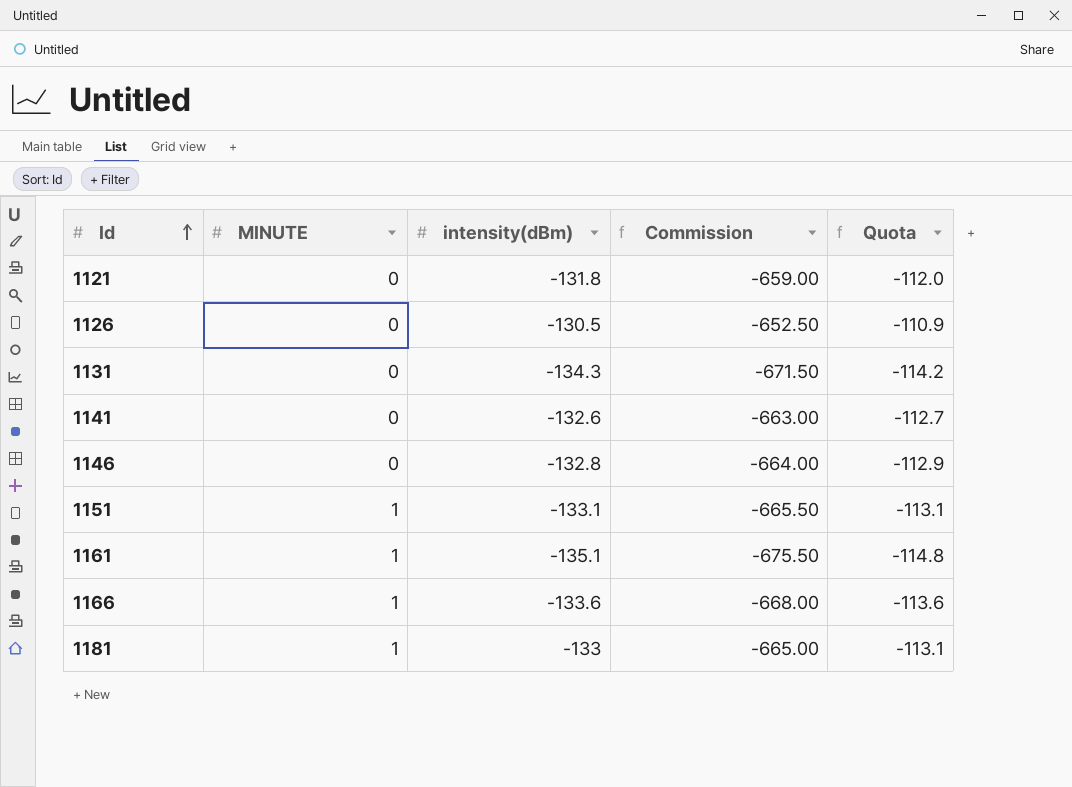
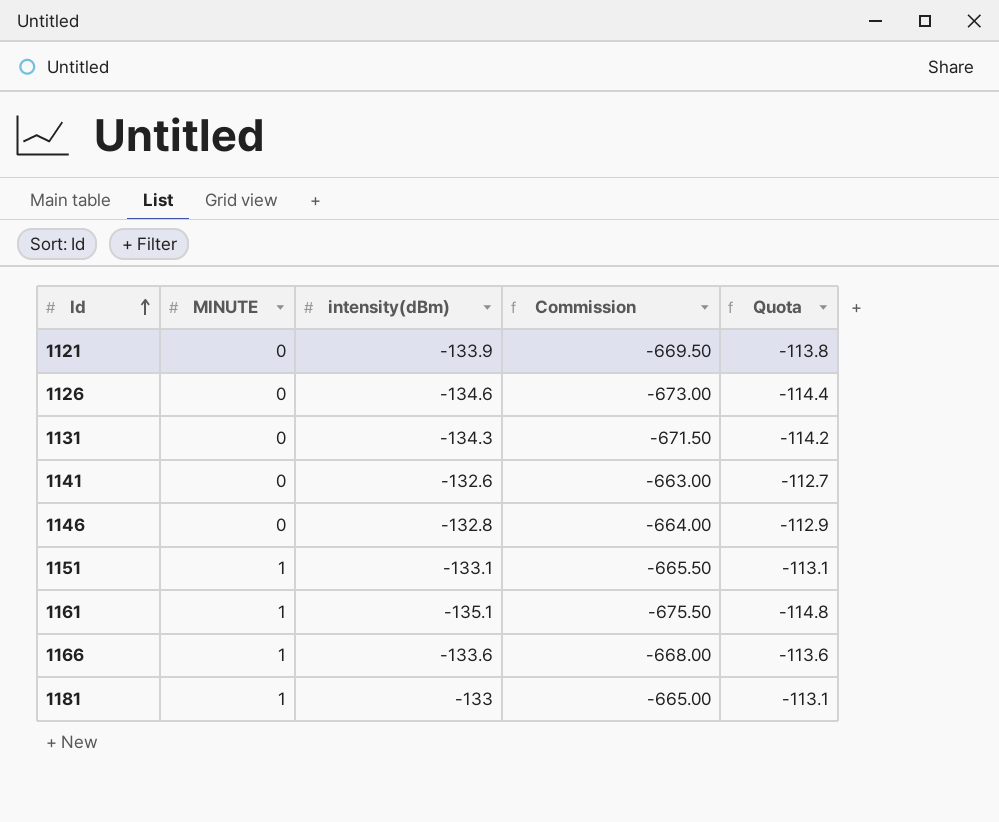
1121 | intensity(dBm): -131.8 -> -133.9
1121 | Commission: -659.00 -> -669.50
1121 | Quota: -112.0 -> -113.8
1126 | intensity(dBm): -130.5 -> -134.6
1126 | Commission: -652.50 -> -673.00
1126 | Quota: -110.9 -> -114.4

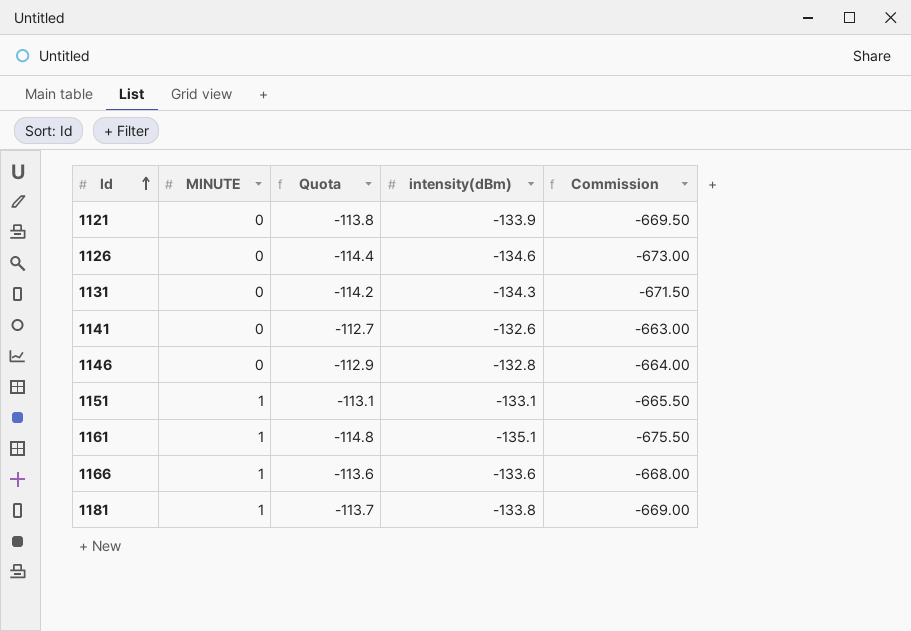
column Quota | position: 5 -> 3
1181 | Quota: -113.1 -> -113.7
1181 | intensity(dBm): -133 -> -133.8
1181 | Commission: -665.00 -> -669.00

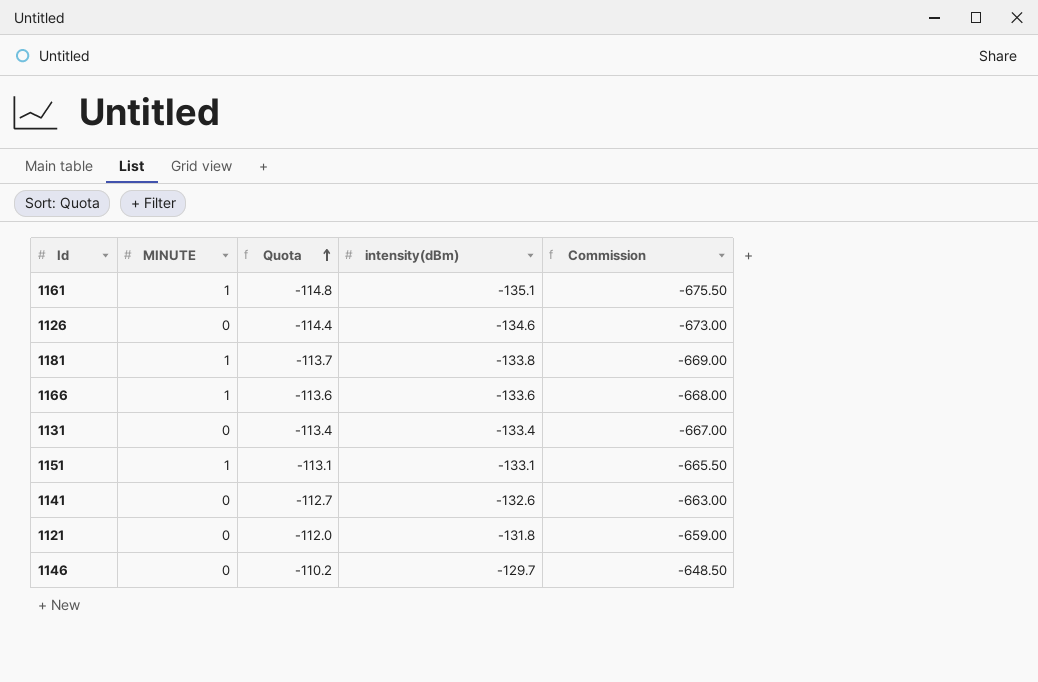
row order: Id ascending -> Quota ascending
1131 | Quota: -114.2 -> -113.4
1131 | intensity(dBm): -134.3 -> -133.4
1131 | Commission: -671.50 -> -667.00
1121 | Quota: -113.8 -> -112.0
1121 | intensity(dBm): -133.9 -> -131.8
1121 | Commission: -669.50 -> -659.00
1146 | Quota: -112.9 -> -110.2
1146 | intensity(dBm): -132.8 -> -129.7
1146 | Commission: -664.00 -> -648.50

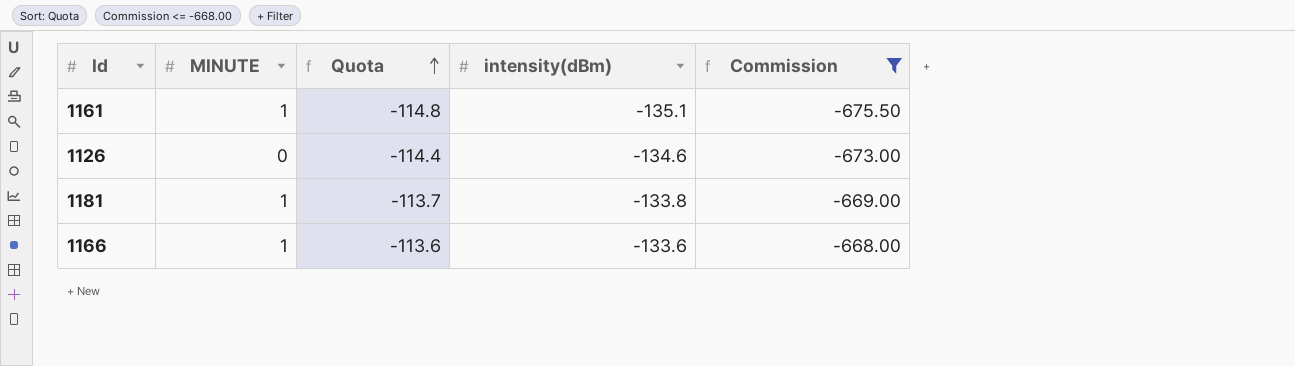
filter: none -> Commission <= -668.00

